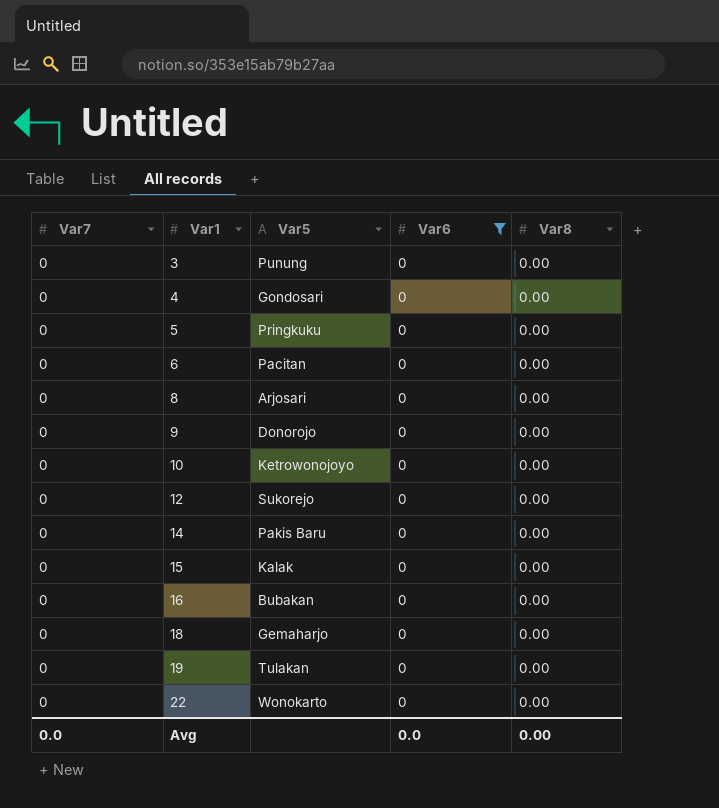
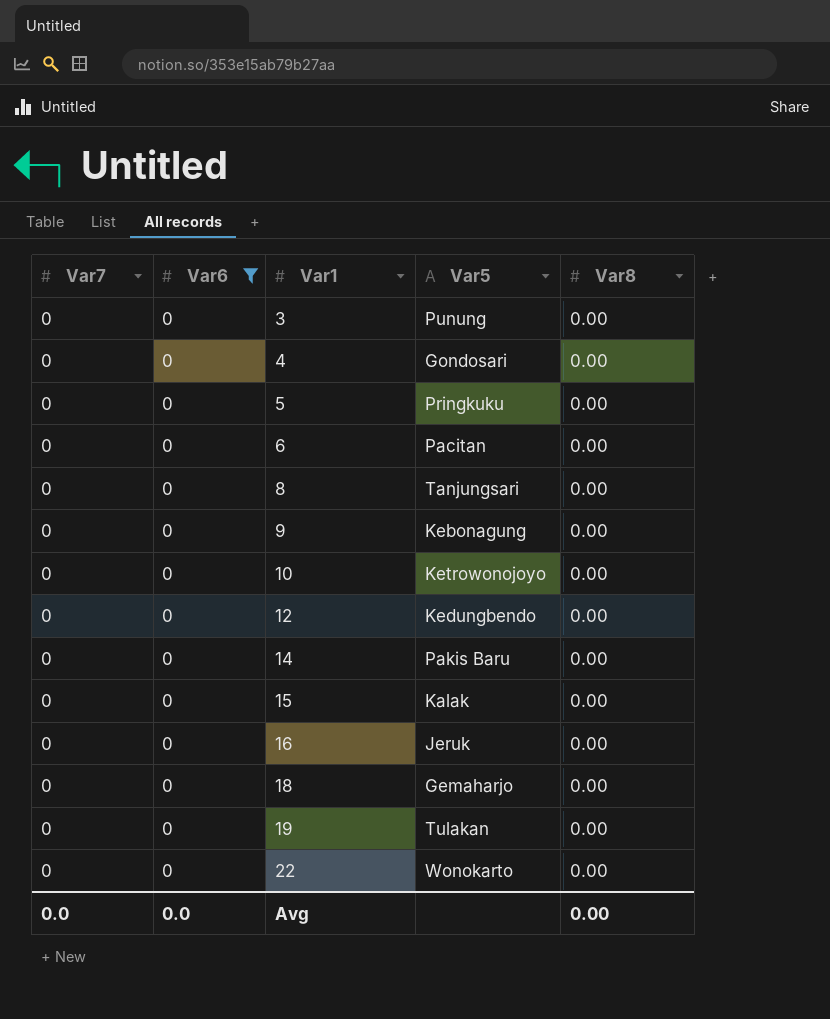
column Var6 | position: 4 -> 2
8 | Var5: Arjosari -> Tanjungsari
9 | Var5: Donorojo -> Kebonagung
12 | Var5: Sukorejo -> Kedungbendo
16 | Var5: Bubakan -> Jeruk

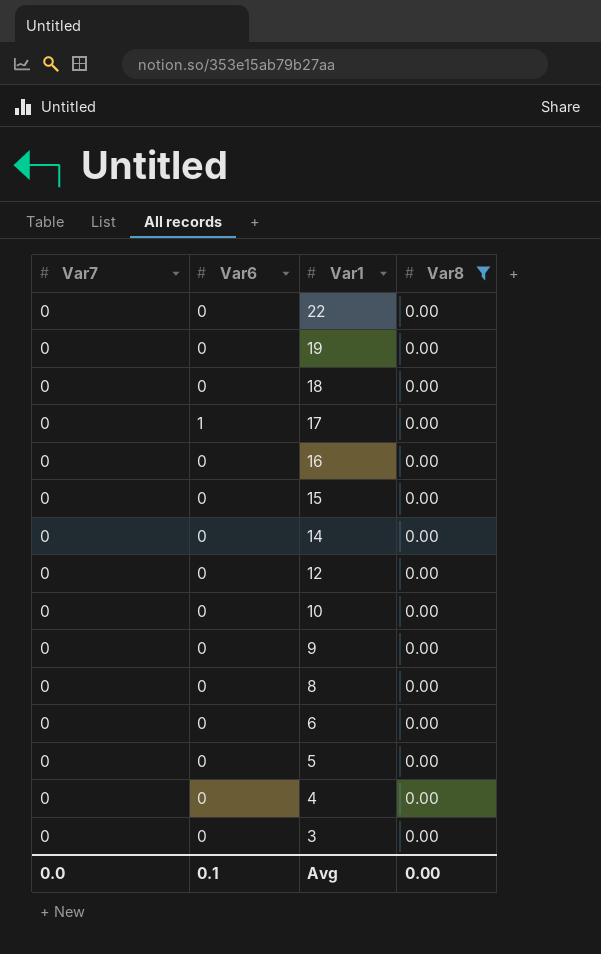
filter: Var6 = 0 -> Var8 = 0.00
row order: Var1 ascending -> Var1 descending
column Var5 | position: 4 -> none
Avg | Var6: 0.0 -> 0.1

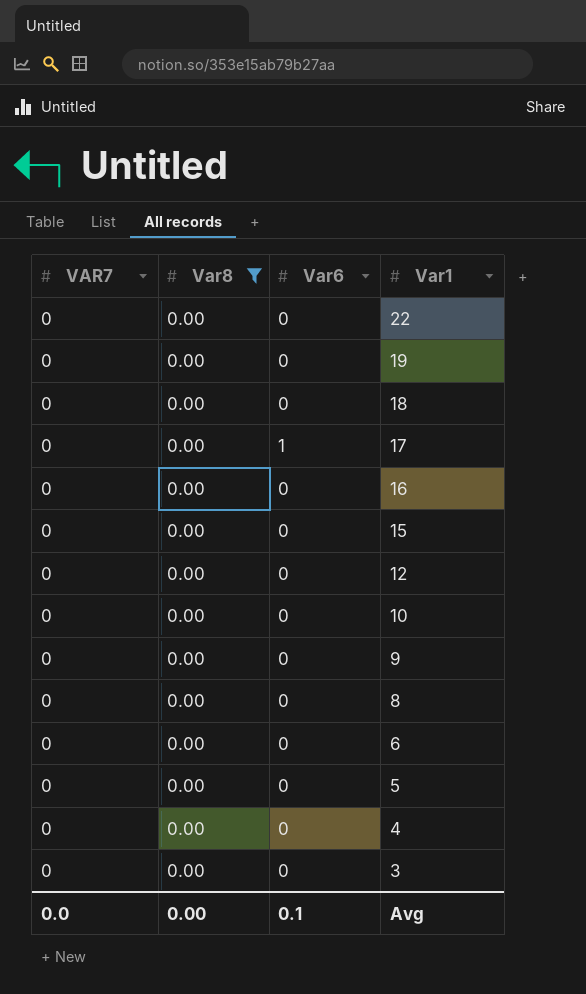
column name: Var7 -> VAR7
column Var8 | position: 4 -> 2
row 14: 0 | 0 | 0.00 -> none

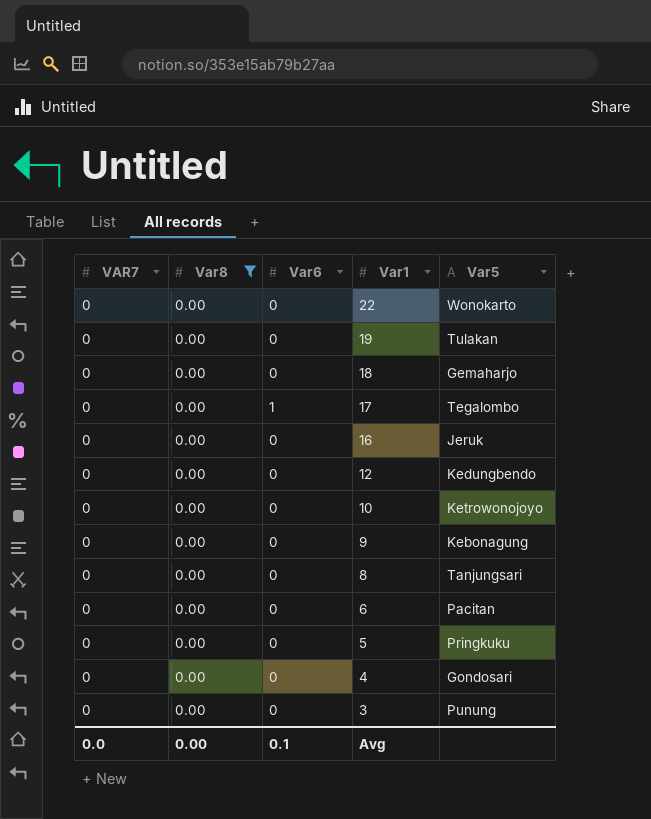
column Var5 | position: none -> 5
row 15: 0 | 0.00 | 0 -> none

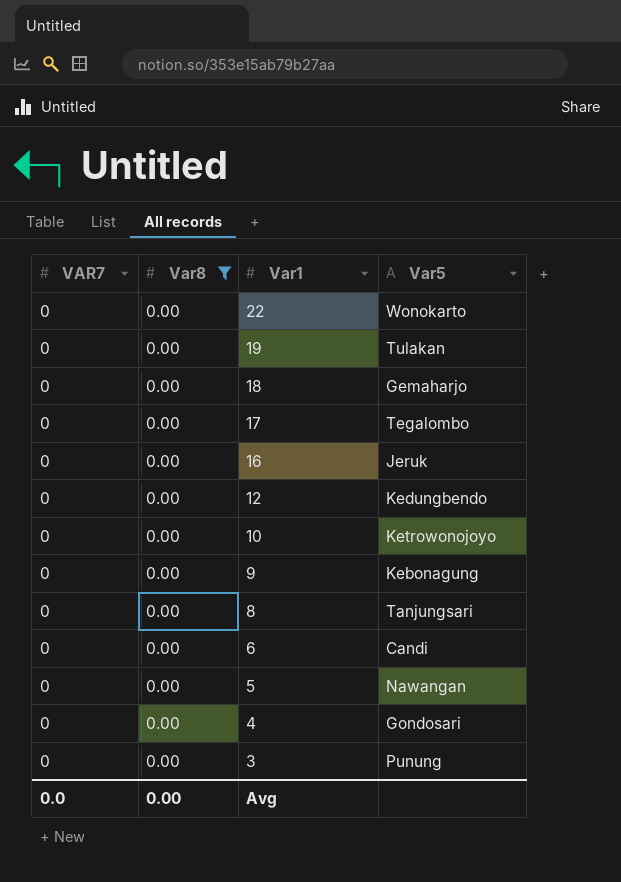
column Var6 | position: 3 -> none
6 | Var5: Pacitan -> Candi
5 | Var5: Pringkuku -> Nawangan

